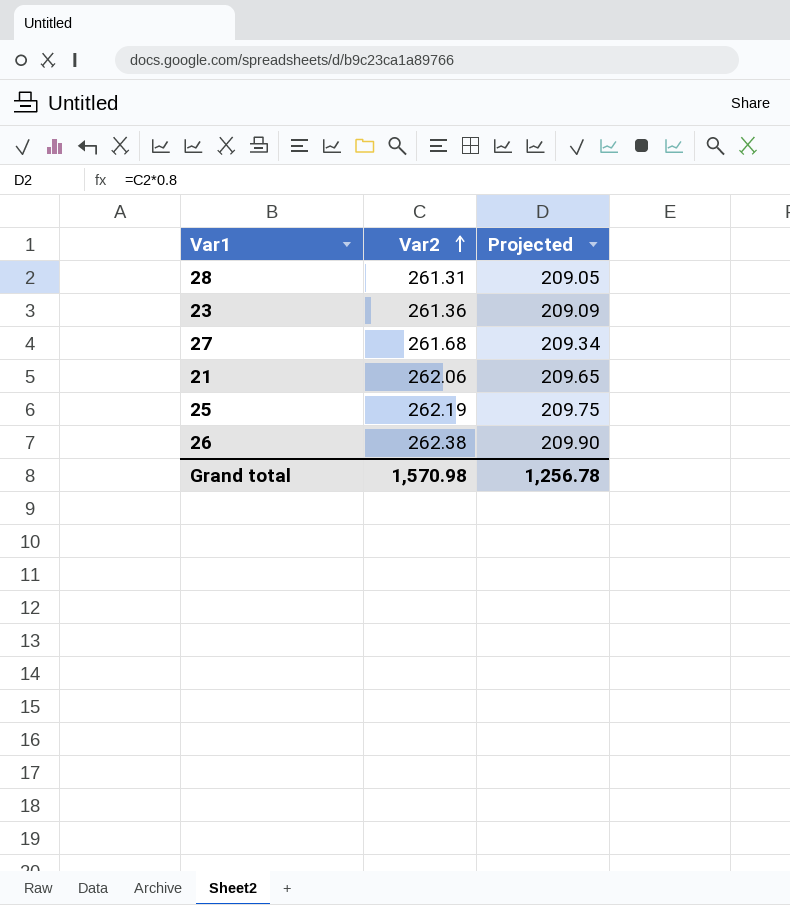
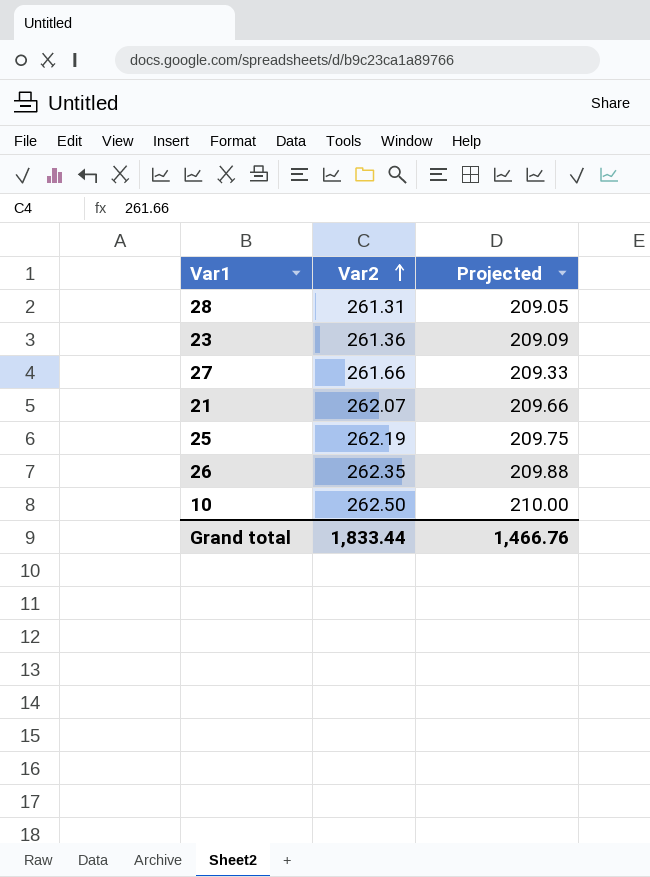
27 | Var2: 261.68 -> 261.66
27 | Projected: 209.34 -> 209.33
21 | Var2: 262.06 -> 262.07
21 | Projected: 209.65 -> 209.66
26 | Var2: 262.38 -> 262.35
26 | Projected: 209.90 -> 209.88
row 10: none -> 262.50 | 210.00
Grand total | Var2: 1,570.98 -> 1,833.44
Grand total | Projected: 1,256.78 -> 1,466.76

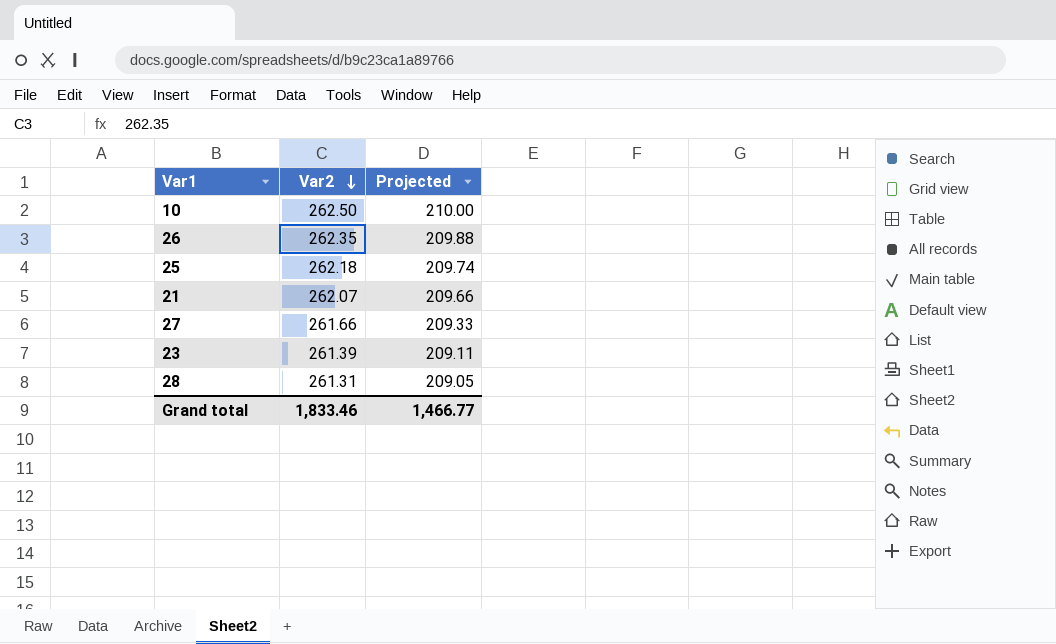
row order: Var2 ascending -> Var2 descending
25 | Var2: 262.19 -> 262.18
25 | Projected: 209.75 -> 209.74
23 | Var2: 261.36 -> 261.39
23 | Projected: 209.09 -> 209.11
Grand total | Var2: 1,833.44 -> 1,833.46
Grand total | Projected: 1,466.76 -> 1,466.77

